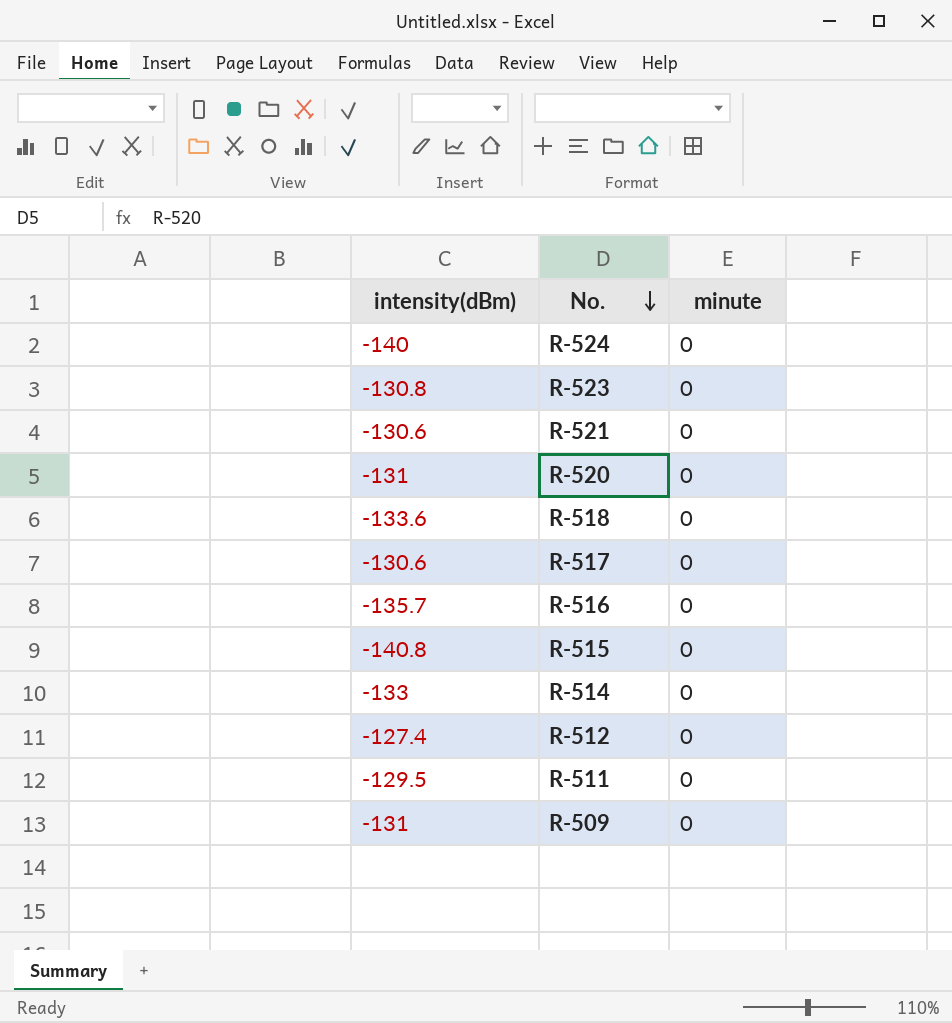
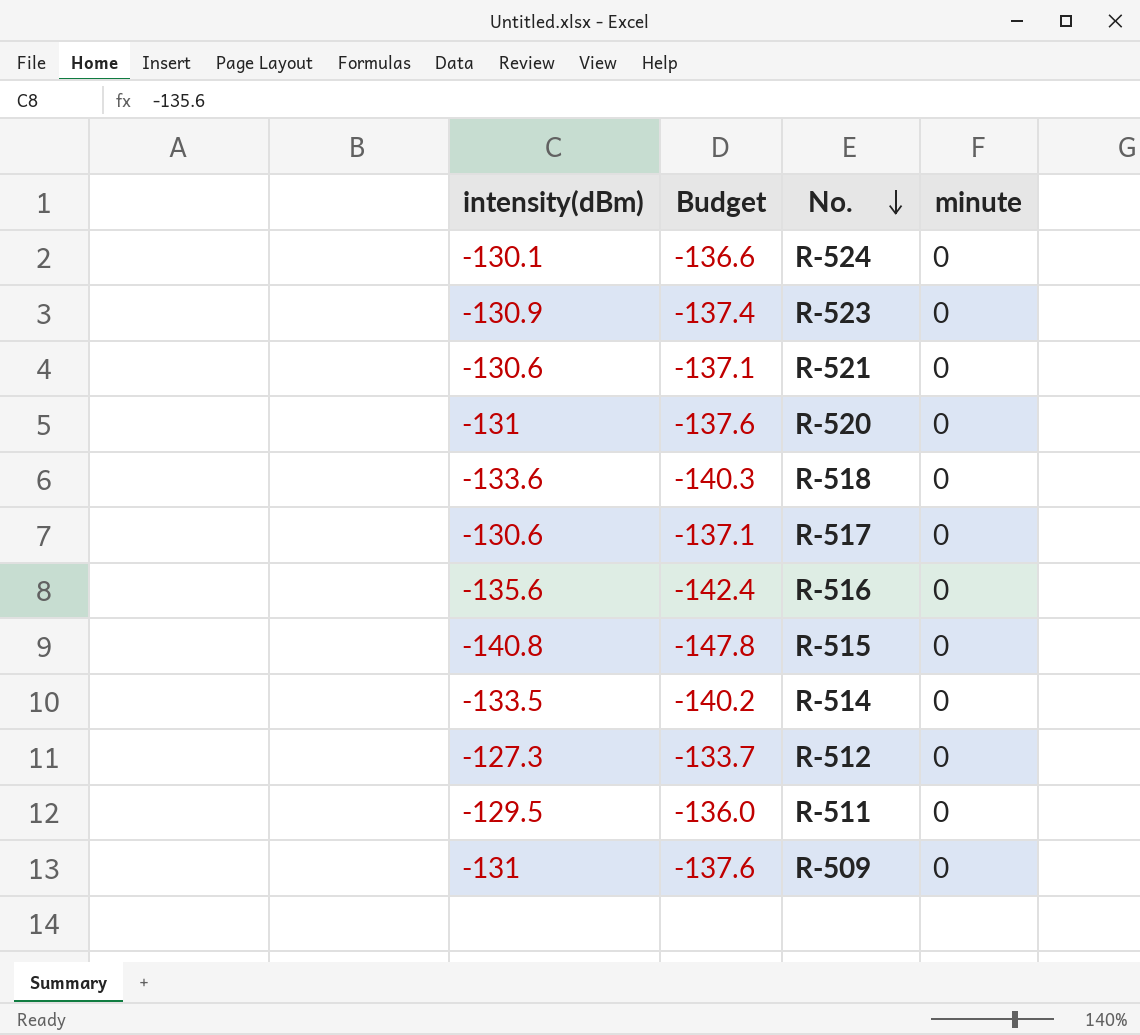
column Budget | formula: none -> [intensity(dBm)] * 1.05
R-524 | intensity(dBm): -140 -> -130.1
R-523 | intensity(dBm): -130.8 -> -130.9
R-516 | intensity(dBm): -135.7 -> -135.6
R-514 | intensity(dBm): -133 -> -133.5
R-512 | intensity(dBm): -127.4 -> -127.3

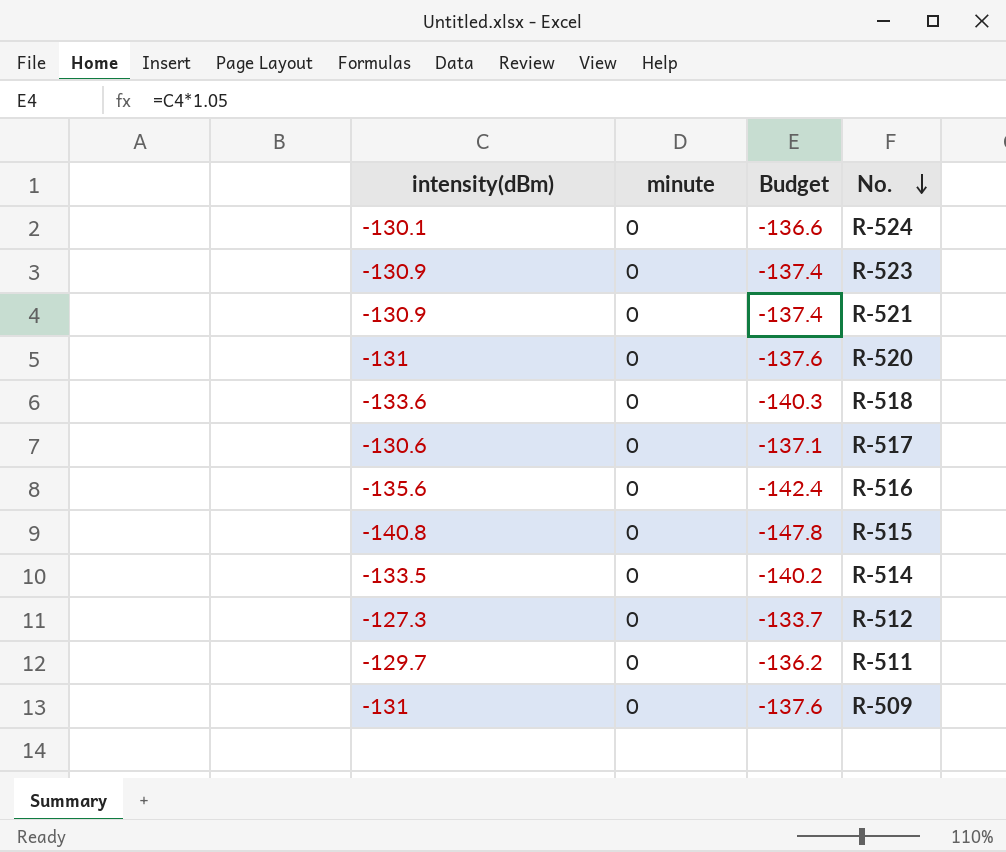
column minute | position: 4 -> 2
R-521 | intensity(dBm): -130.6 -> -130.9
R-521 | Budget: -137.1 -> -137.4
R-511 | intensity(dBm): -129.5 -> -129.7
R-511 | Budget: -136.0 -> -136.2

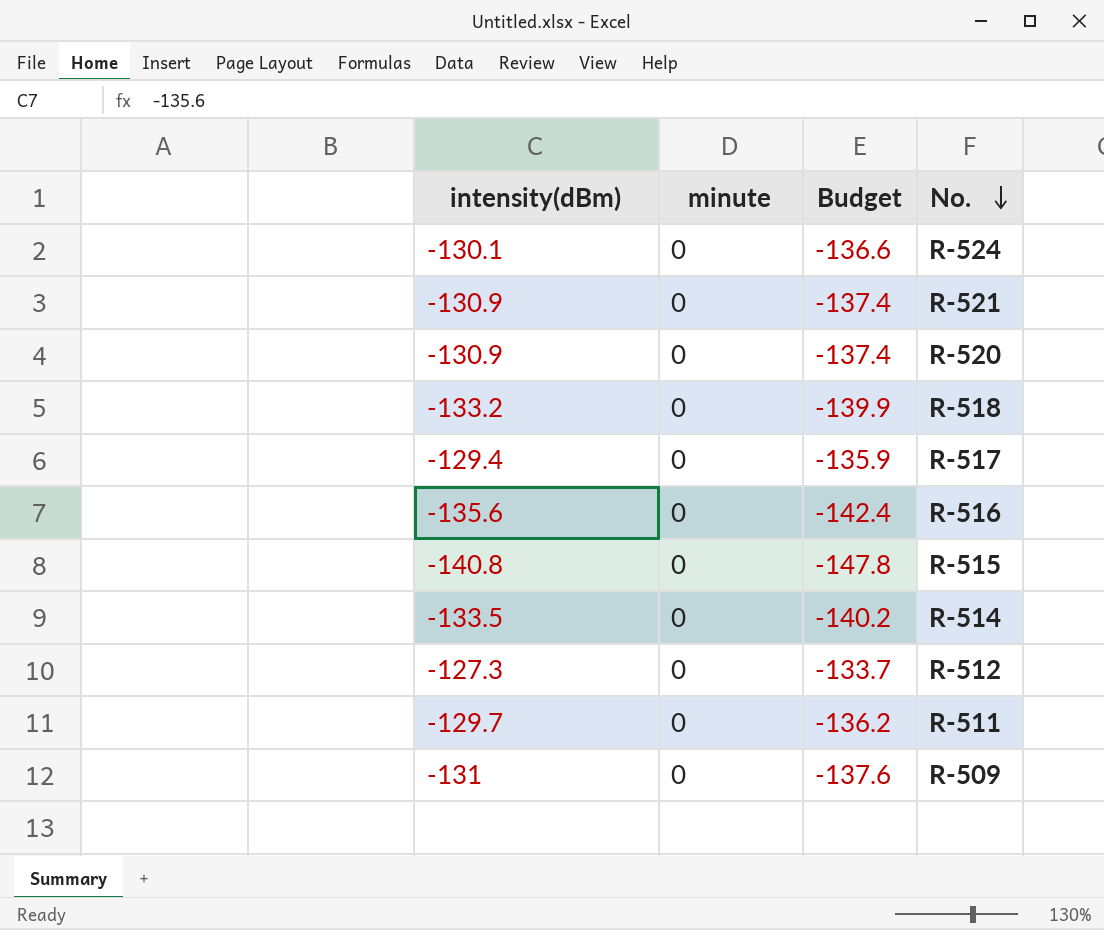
row R-523: -130.9 | 0 | -137.4 -> none
R-520 | intensity(dBm): -131 -> -130.9
R-520 | Budget: -137.6 -> -137.4
R-518 | intensity(dBm): -133.6 -> -133.2
R-518 | Budget: -140.3 -> -139.9
R-517 | intensity(dBm): -130.6 -> -129.4
R-517 | Budget: -137.1 -> -135.9

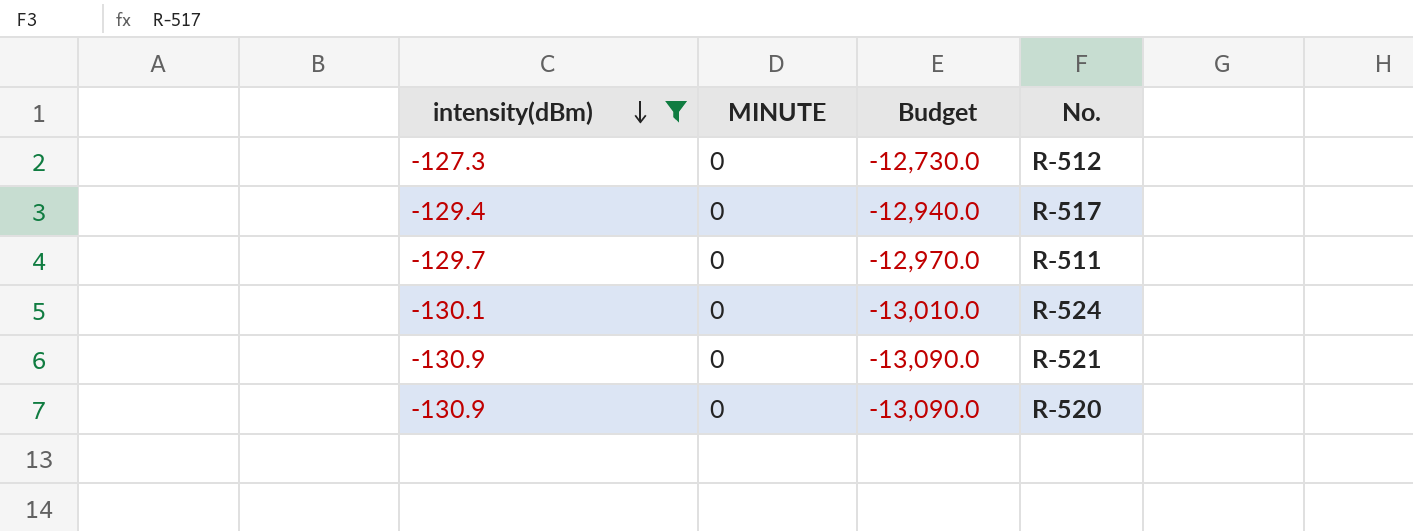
filter: none -> intensity(dBm) >= -130.9
row order: No. descending -> intensity(dBm) descending
column name: minute -> MINUTE
column Budget | formula: [intensity(dBm)] * 1.05 -> [intensity(dBm)] * 100

